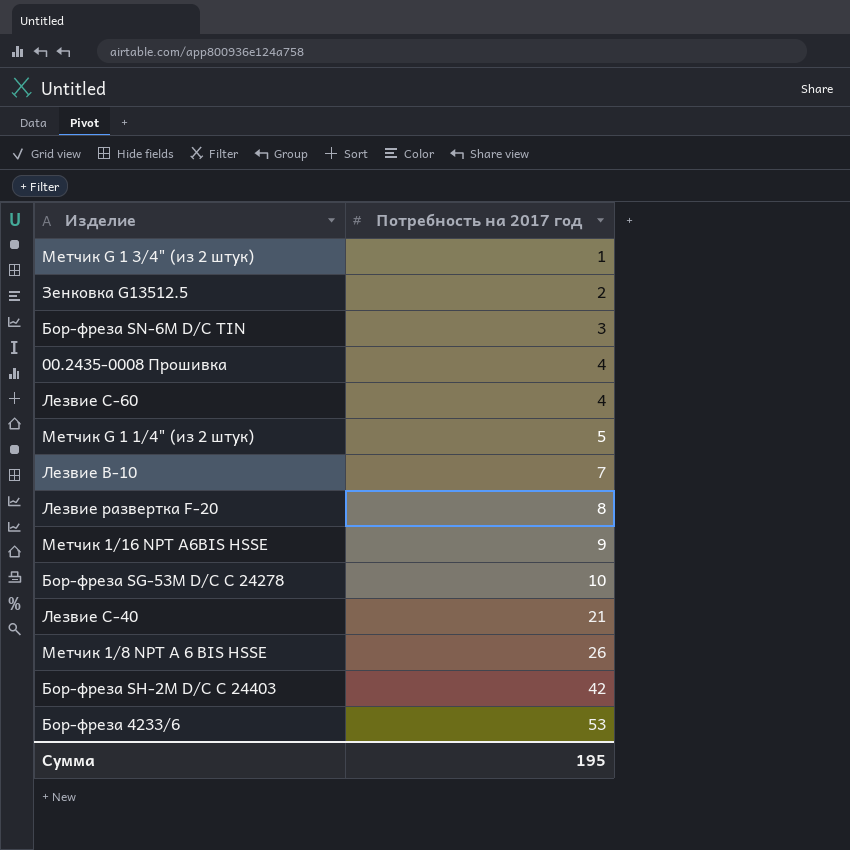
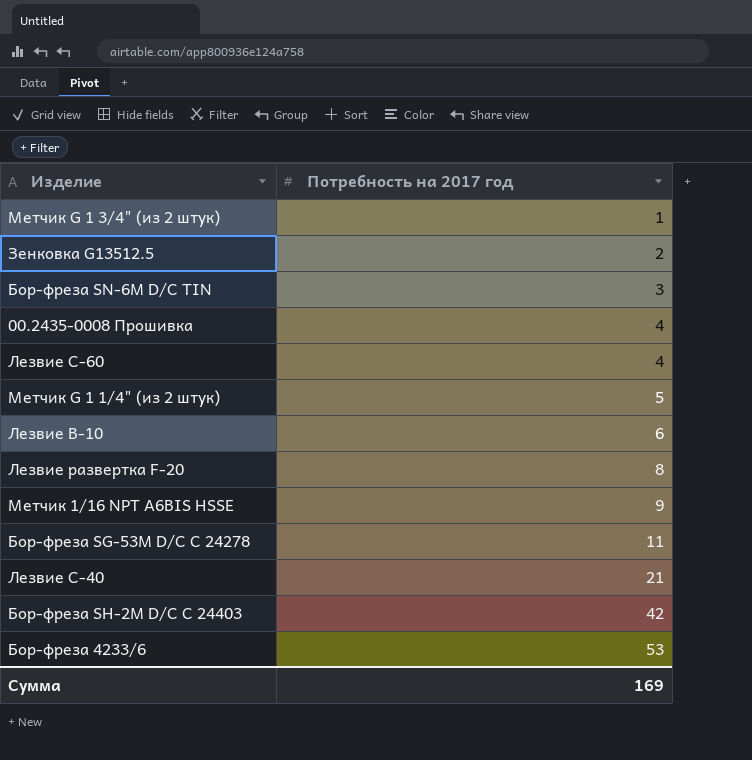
row Метчик 1/8 NPT A 6 BIS HSSE: 26 -> none
Лезвие B-10 | Потребность на 2017 год: 7 -> 6
Бор-фреза SG-53M D/C C 24278 | Потребность на 2017 год: 10 -> 11
Сумма | Потребность на 2017 год: 195 -> 169

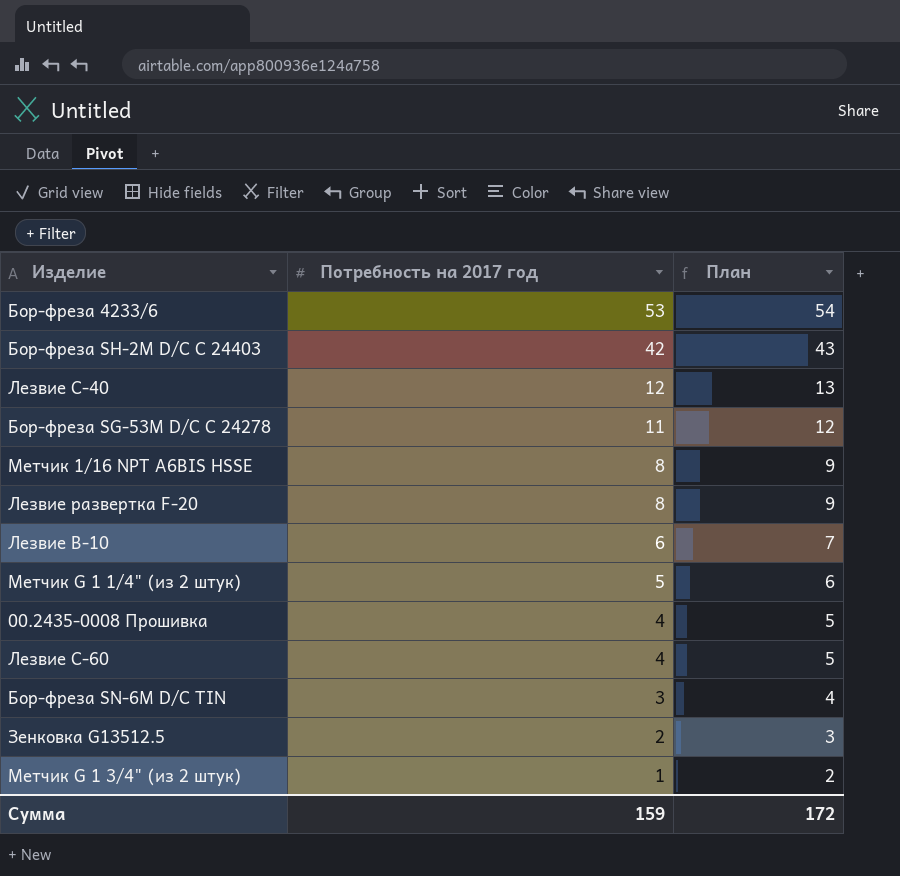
row order: Потребность на 2017 год ascending -> Потребность на 2017 год descending
column План | formula: none -> [Потребность на 2017 год] + 1
Лезвие C-40 | Потребность на 2017 год: 21 -> 12
Метчик 1/16 NPT A6BIS HSSE | Потребность на 2017 год: 9 -> 8
Сумма | Потребность на 2017 год: 169 -> 159

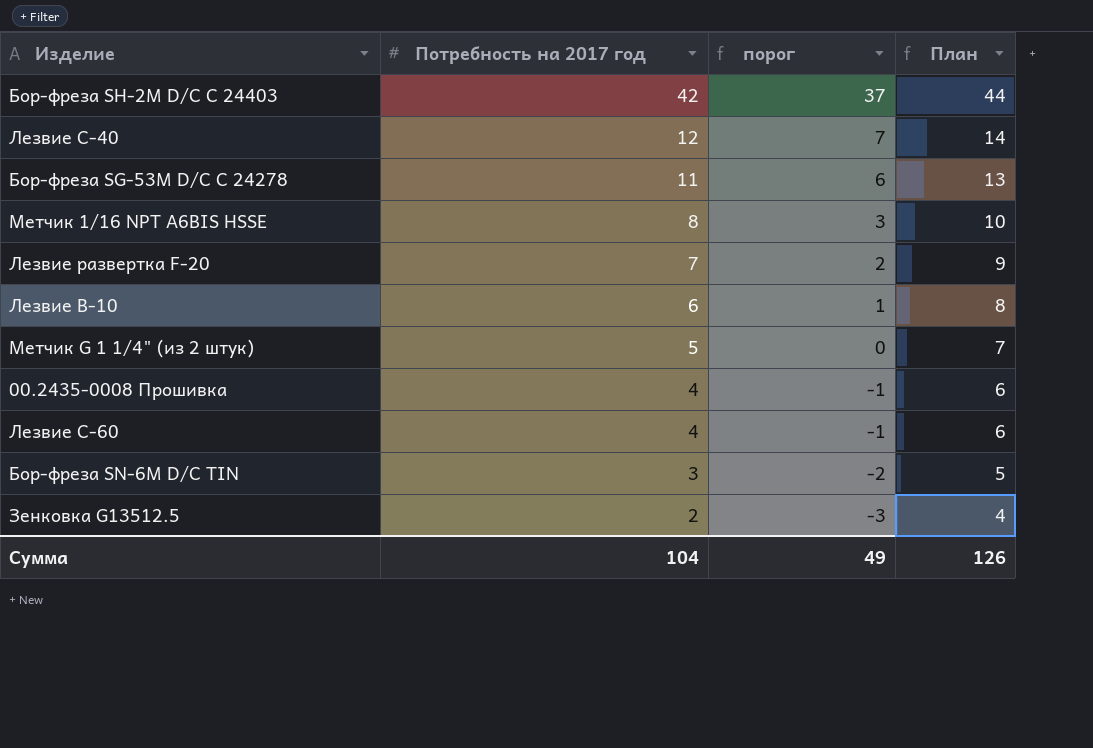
column порог | formula: none -> [Потребность на 2017 год] - 5
column План | formula: [Потребность на 2017 год] + 1 -> [Потребность на 2017 год] + 2
row Бор-фреза 4233/6: 53 | 54 -> none
row Метчик G 1 3/4" (из 2 штук): 1 | 2 -> none
Лезвие развертка F-20 | Потребность на 2017 год: 8 -> 7
Сумма | Потребность на 2017 год: 159 -> 104
Сумма | План: 172 -> 126

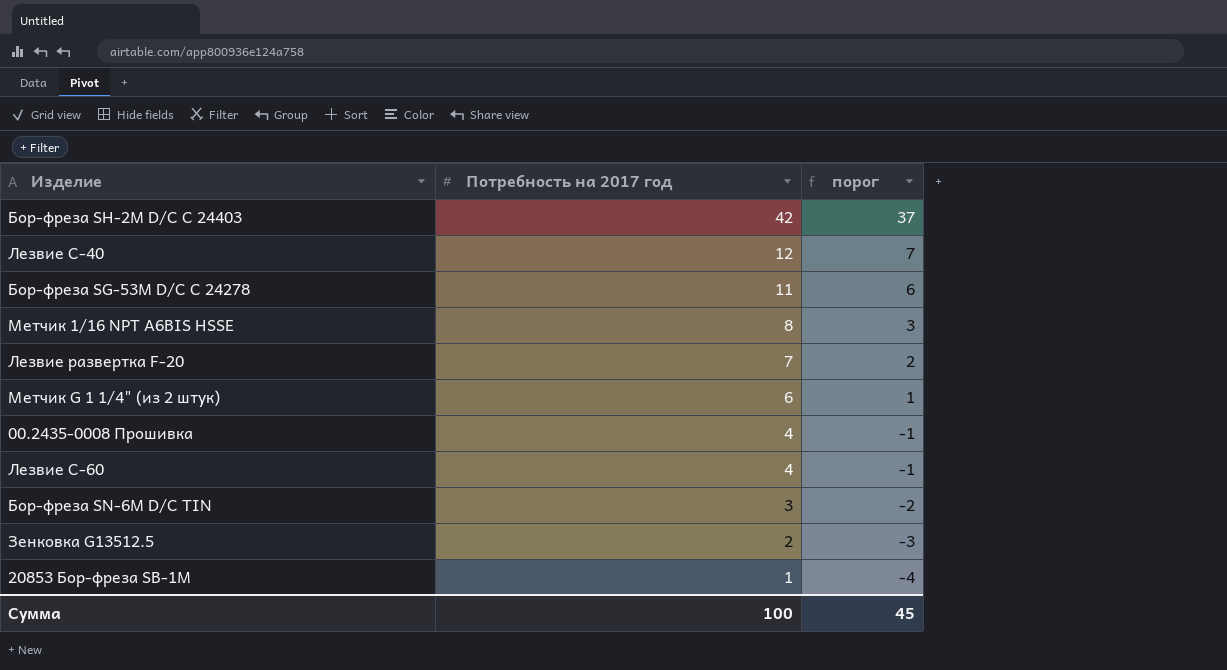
column План | formula: [Потребность на 2017 год] + 2 -> none
row Лезвие B-10: 6 | 1 | 8 -> none
Метчик G 1 1/4" (из 2 штук) | Потребность на 2017 год: 5 -> 6
Метчик G 1 1/4" (из 2 штук) | порог: 0 -> 1
row 20853 Бор-фреза SB-1M: none -> 1 | -4
Сумма | Потребность на 2017 год: 104 -> 100
Сумма | порог: 49 -> 45

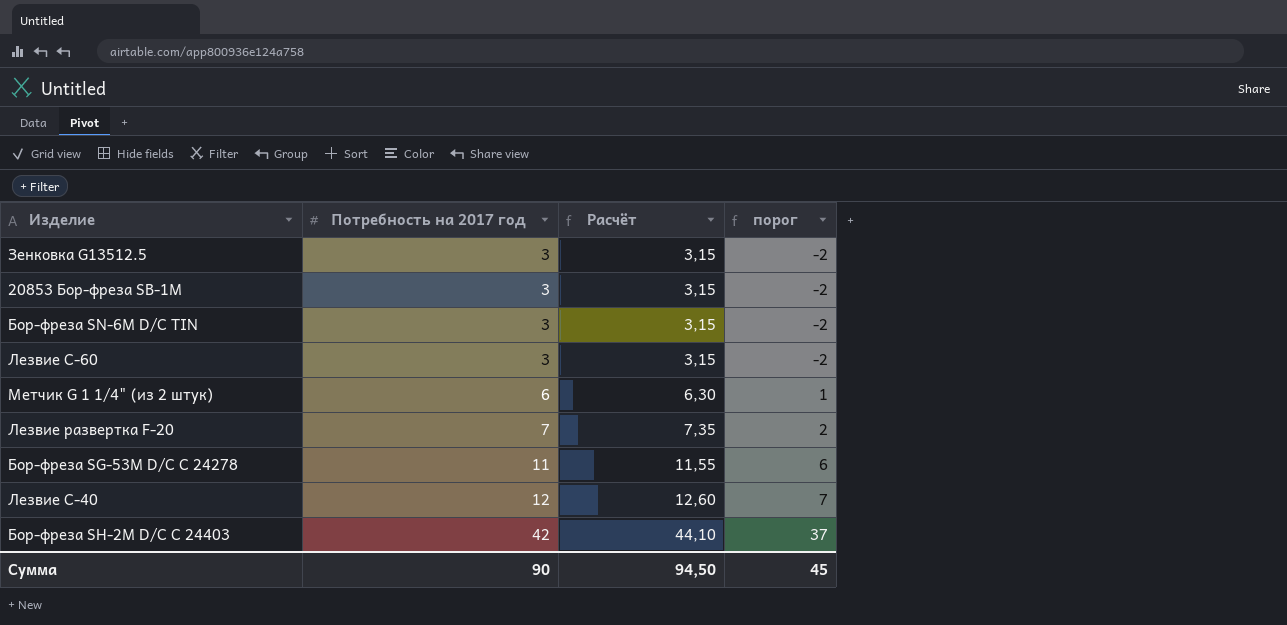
row order: Потребность на 2017 год descending -> Потребность на 2017 год ascending
column Расчёт | formula: none -> [Потребность на 2017 год] * 1,05
row Метчик 1/16 NPT A6BIS HSSE: 8 | 3 -> none
row 00.2435-0008 Прошивка: 4 | -1 -> none
Зенковка G13512.5 | Потребность на 2017 год: 2 -> 3
Зенковка G13512.5 | порог: -3 -> -2
20853 Бор-фреза SB-1M | Потребность на 2017 год: 1 -> 3
20853 Бор-фреза SB-1M | порог: -4 -> -2
Лезвие C-60 | Потребность на 2017 год: 4 -> 3
Лезвие C-60 | порог: -1 -> -2
Сумма | Потребность на 2017 год: 100 -> 90

